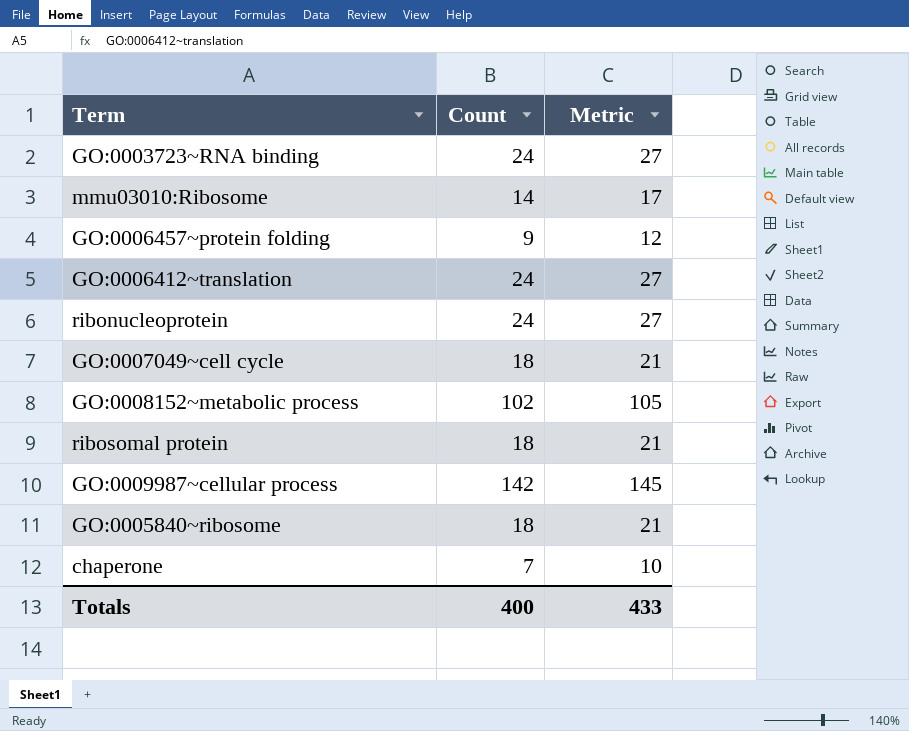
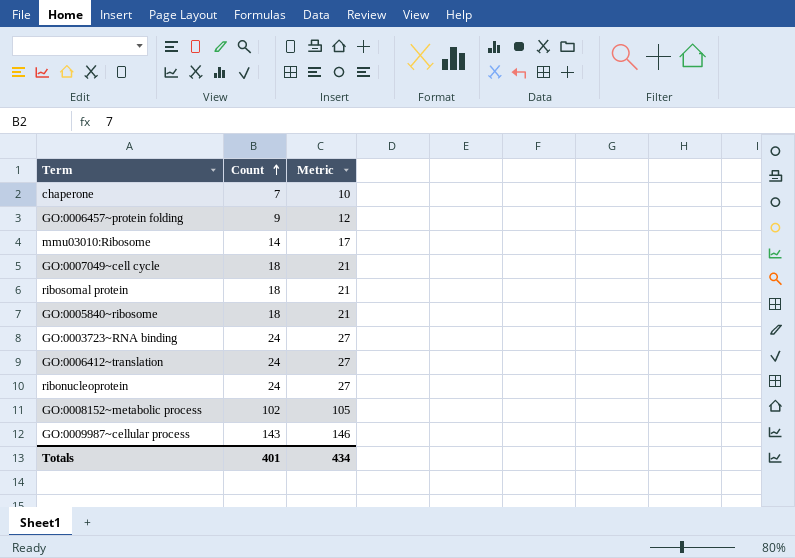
row order: none -> Count ascending
GO:0009987~cellular process | Count: 142 -> 143
GO:0009987~cellular process | Metric: 145 -> 146
Totals | Count: 400 -> 401
Totals | Metric: 433 -> 434

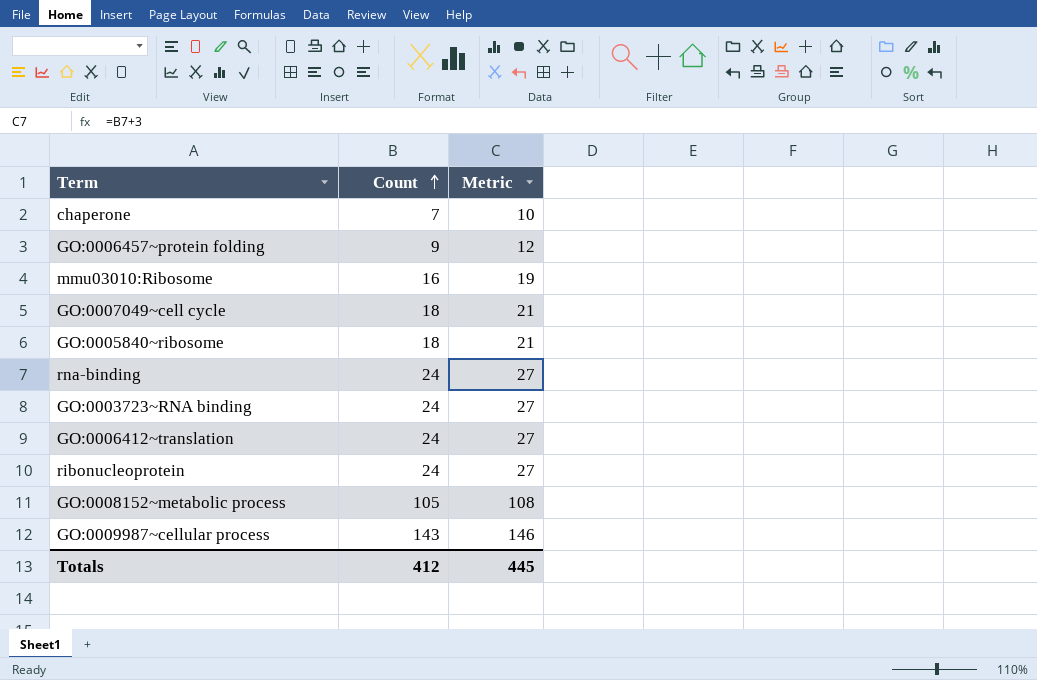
row ribosomal protein: 18 | 21 -> none
mmu03010:Ribosome | Count: 14 -> 16
mmu03010:Ribosome | Metric: 17 -> 19
row rna-binding: none -> 24 | 27
GO:0008152~metabolic process | Count: 102 -> 105
GO:0008152~metabolic process | Metric: 105 -> 108
Totals | Count: 401 -> 412
Totals | Metric: 434 -> 445

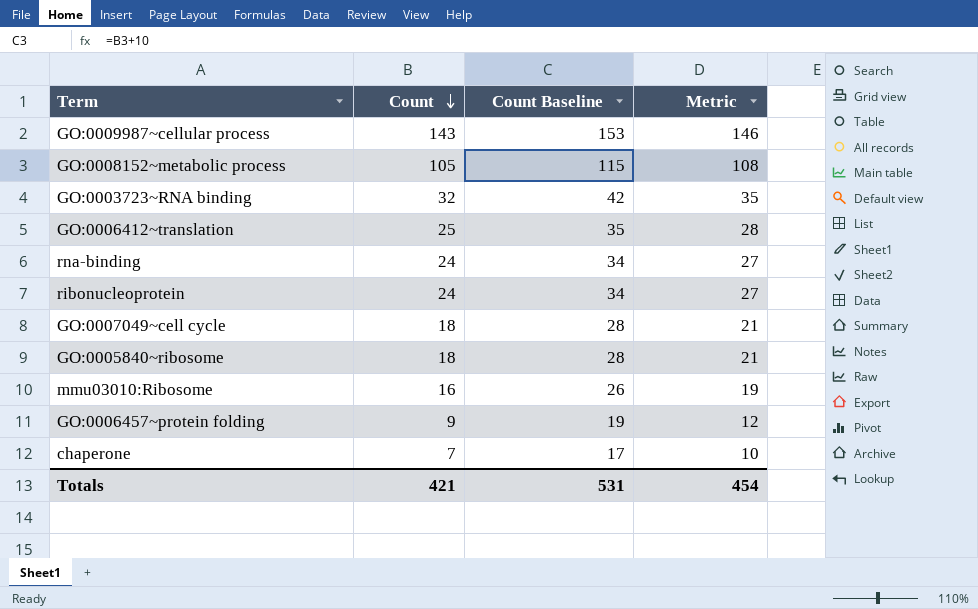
row order: Count ascending -> Count descending
column Count Baseline | formula: none -> [Count] + 10
GO:0003723~RNA binding | Count: 24 -> 32
GO:0003723~RNA binding | Metric: 27 -> 35
GO:0006412~translation | Count: 24 -> 25
GO:0006412~translation | Metric: 27 -> 28
Totals | Count: 412 -> 421
Totals | Metric: 445 -> 454

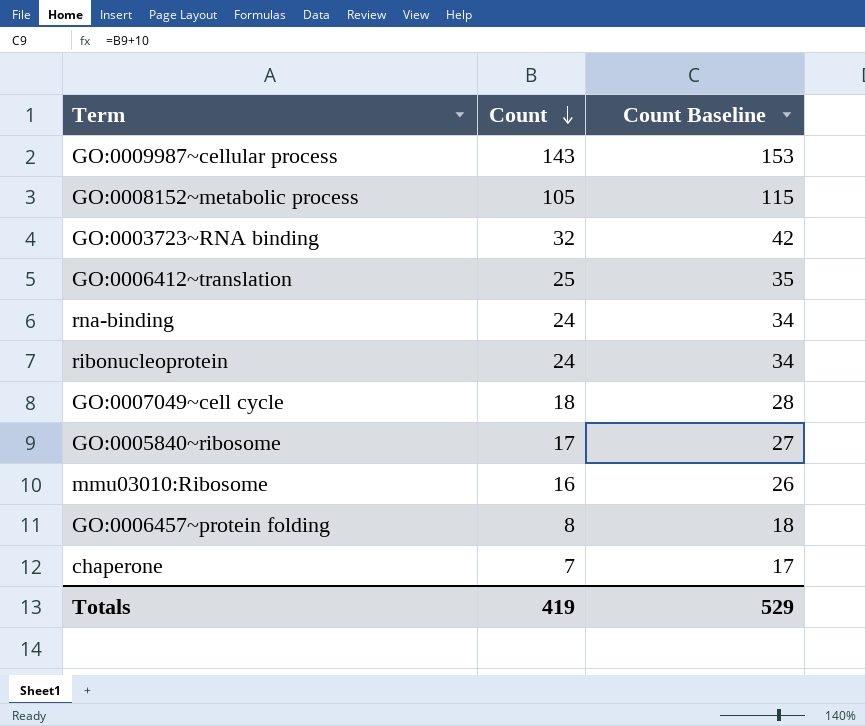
column Metric | formula: [Count] + 3 -> none
GO:0005840~ribosome | Count: 18 -> 17
GO:0005840~ribosome | Count Baseline: 28 -> 27
GO:0006457~protein folding | Count: 9 -> 8
GO:0006457~protein folding | Count Baseline: 19 -> 18
Totals | Count: 421 -> 419
Totals | Count Baseline: 531 -> 529

